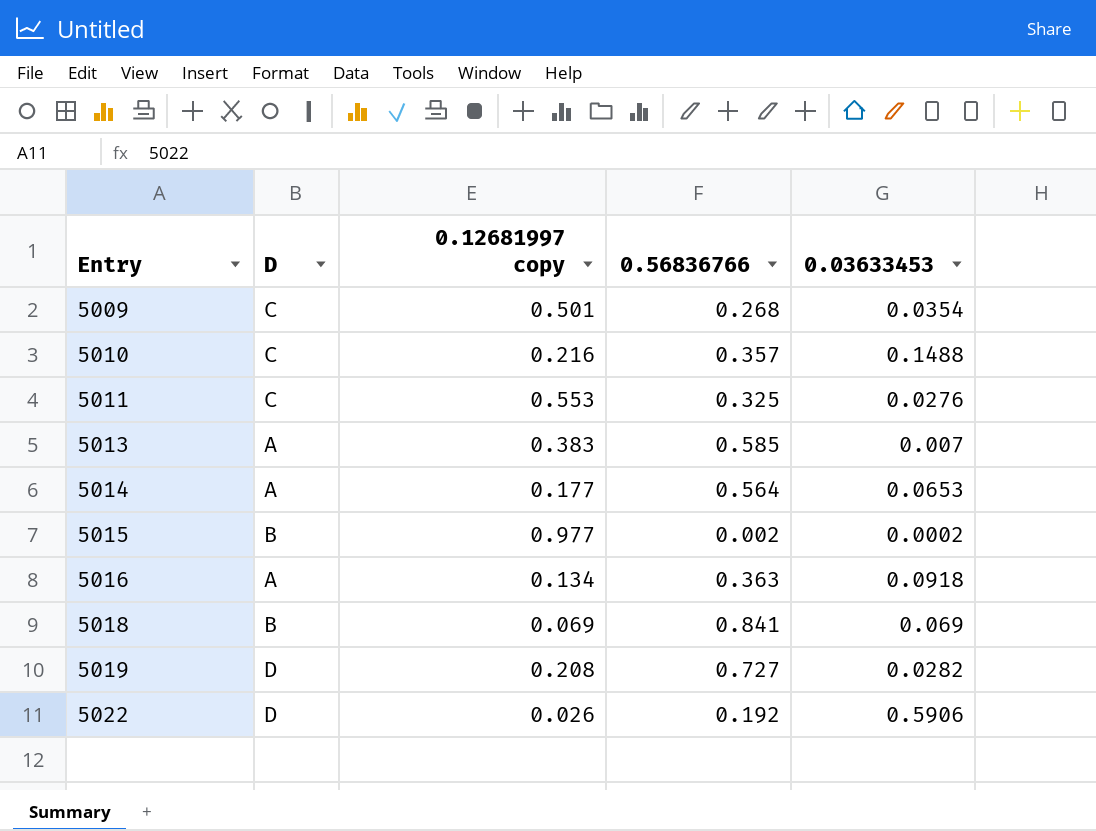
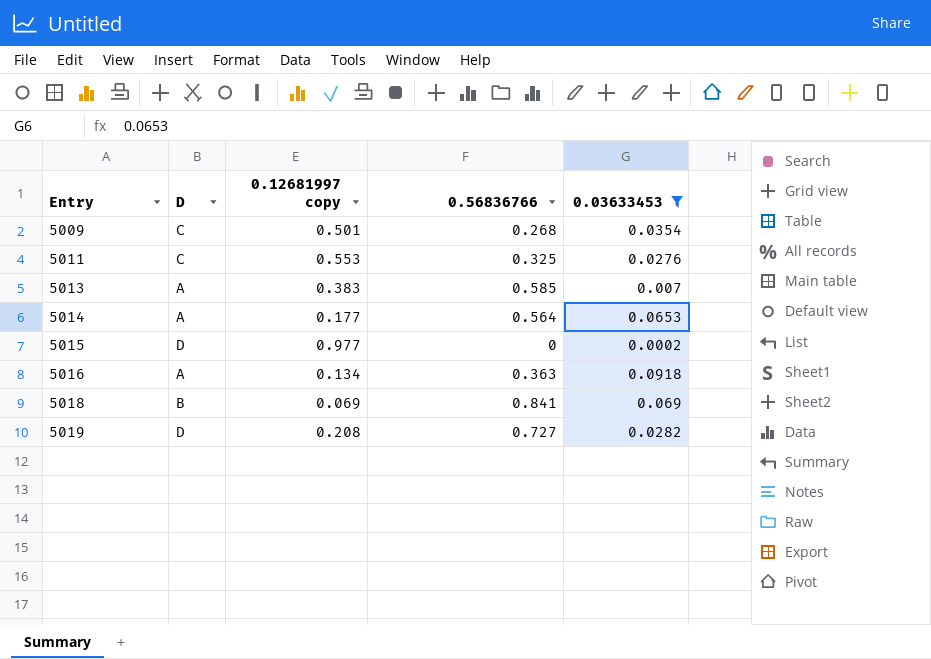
filter: none -> 0.03633453 <= 0.0918
5015 | D: B -> D
5015 | 0.56836766: 0.002 -> 0

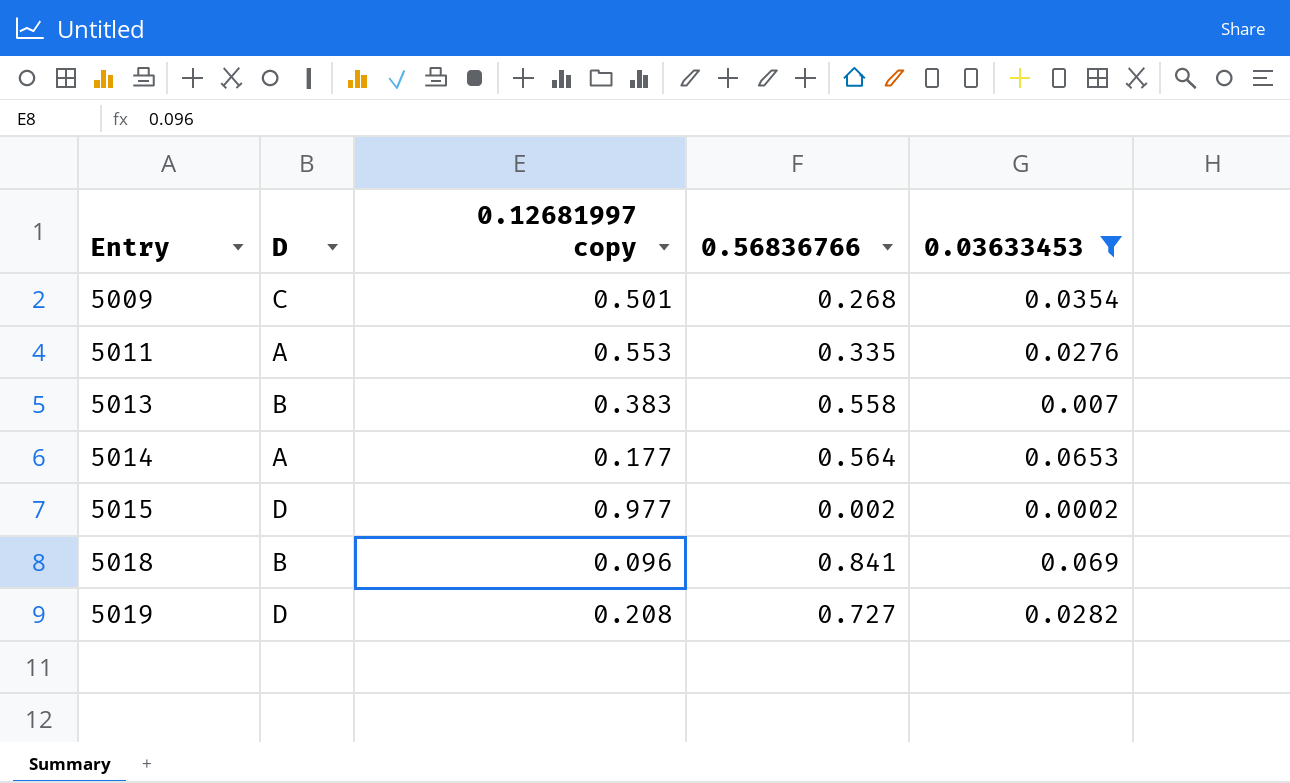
row 5016: A | 0.134 | 0.363 | 0.0918 -> none
5011 | D: C -> A
5011 | 0.56836766: 0.325 -> 0.335
5013 | D: A -> B
5013 | 0.56836766: 0.585 -> 0.558
5015 | 0.56836766: 0 -> 0.002
5018 | 0.12681997 copy: 0.069 -> 0.096

